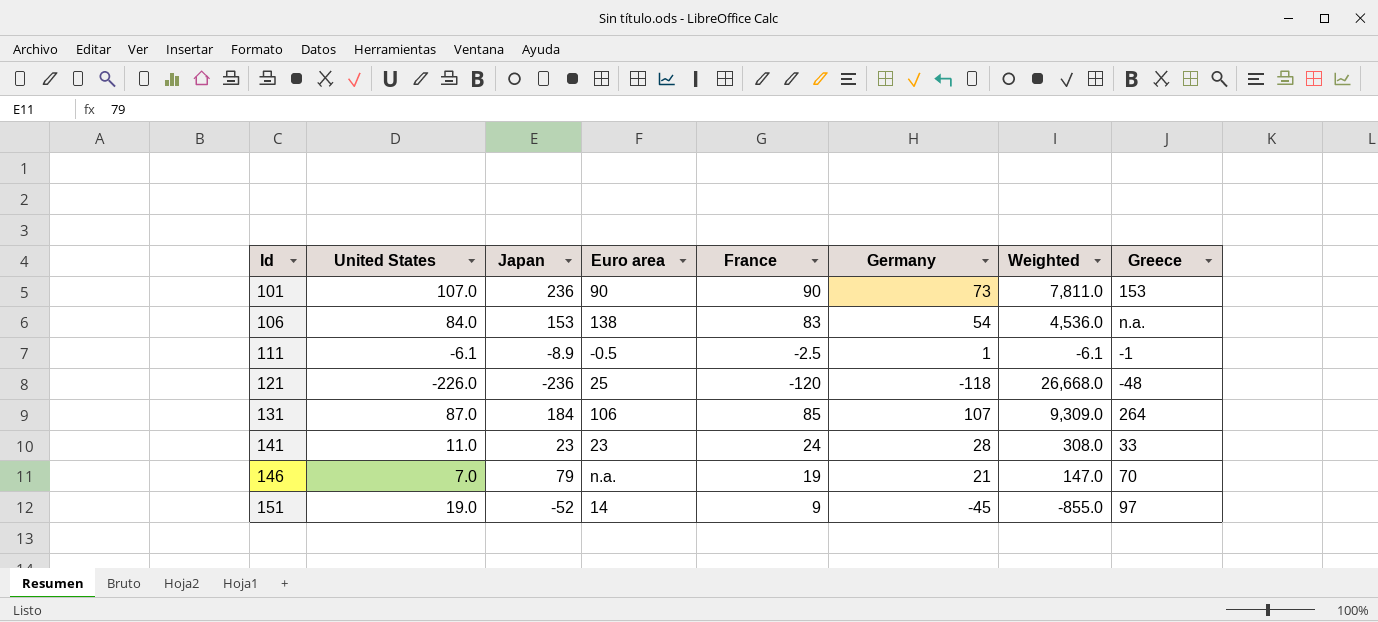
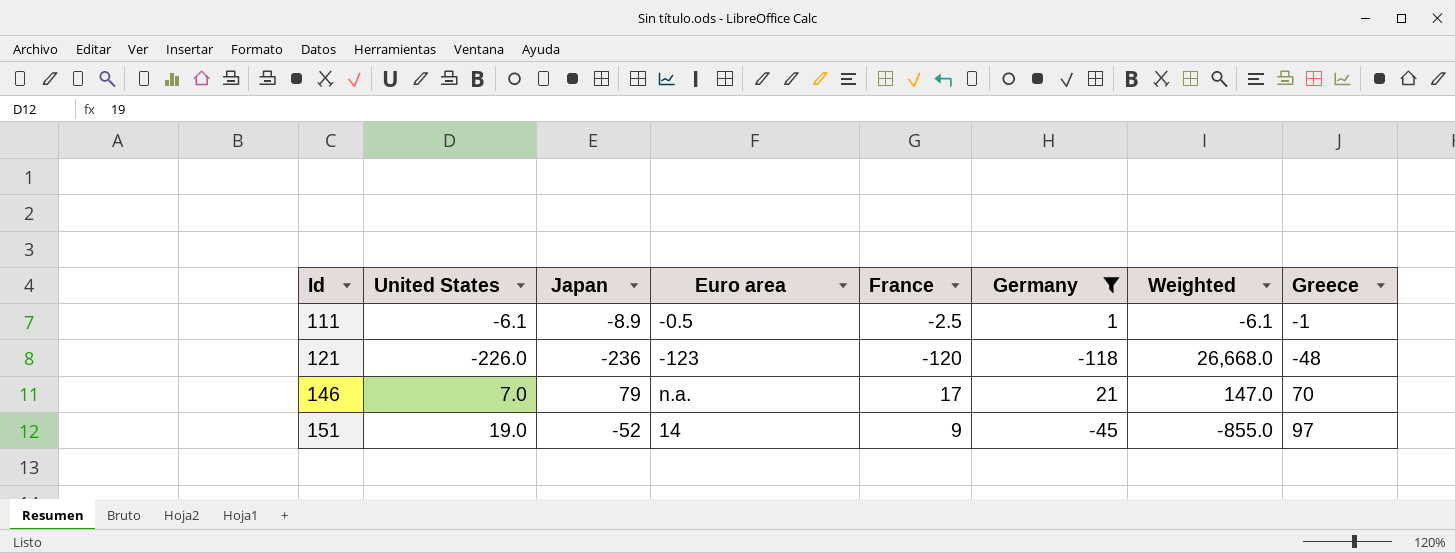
filter: none -> Germany <= 21
121 | Euro area: 25 -> -123
146 | France: 19 -> 17

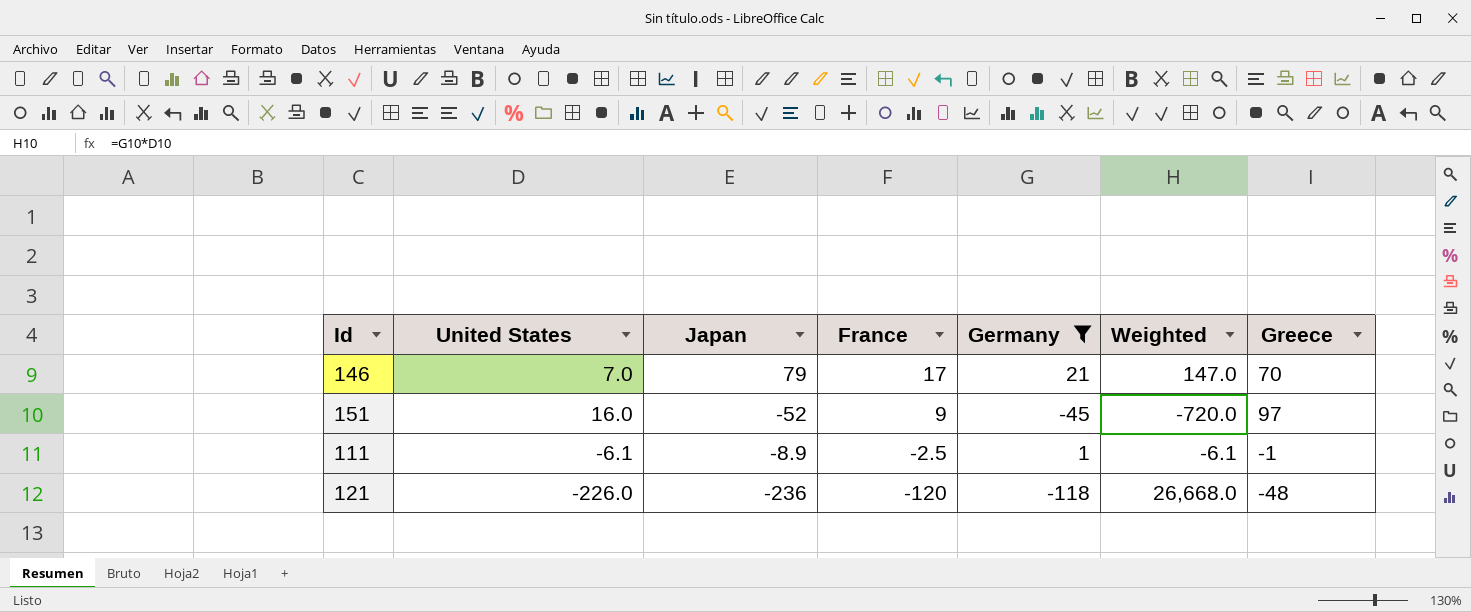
row order: Id ascending -> France descending
column Euro area | position: 4 -> none
151 | United States: 19.0 -> 16.0
151 | Weighted: -855.0 -> -720.0

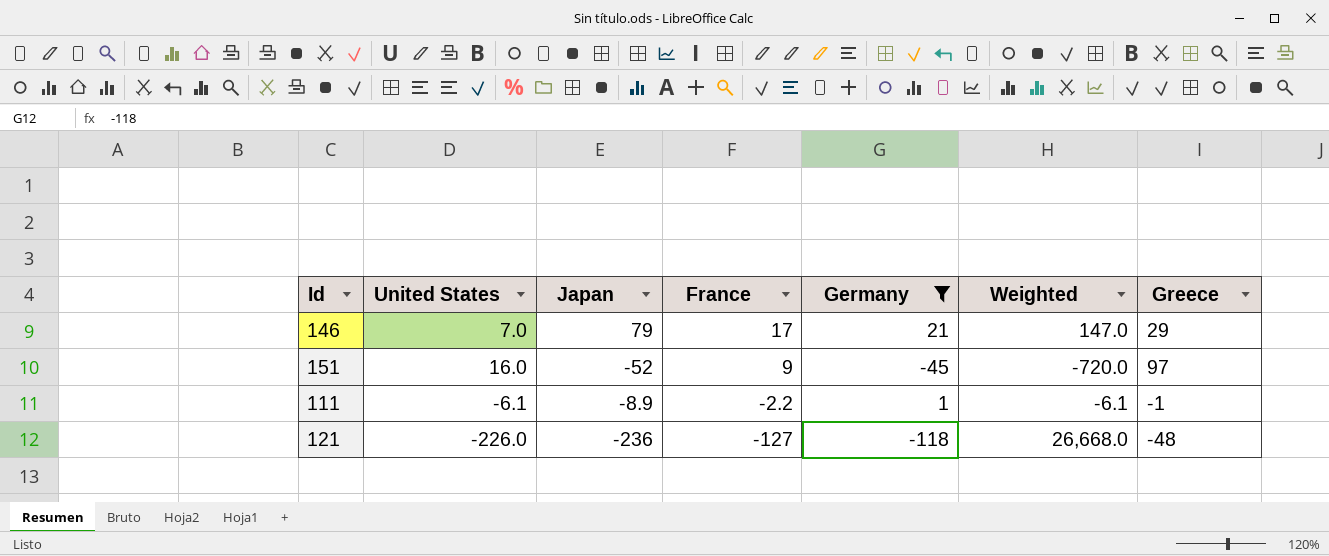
146 | Greece: 70 -> 29
111 | France: -2.5 -> -2.2
121 | France: -120 -> -127

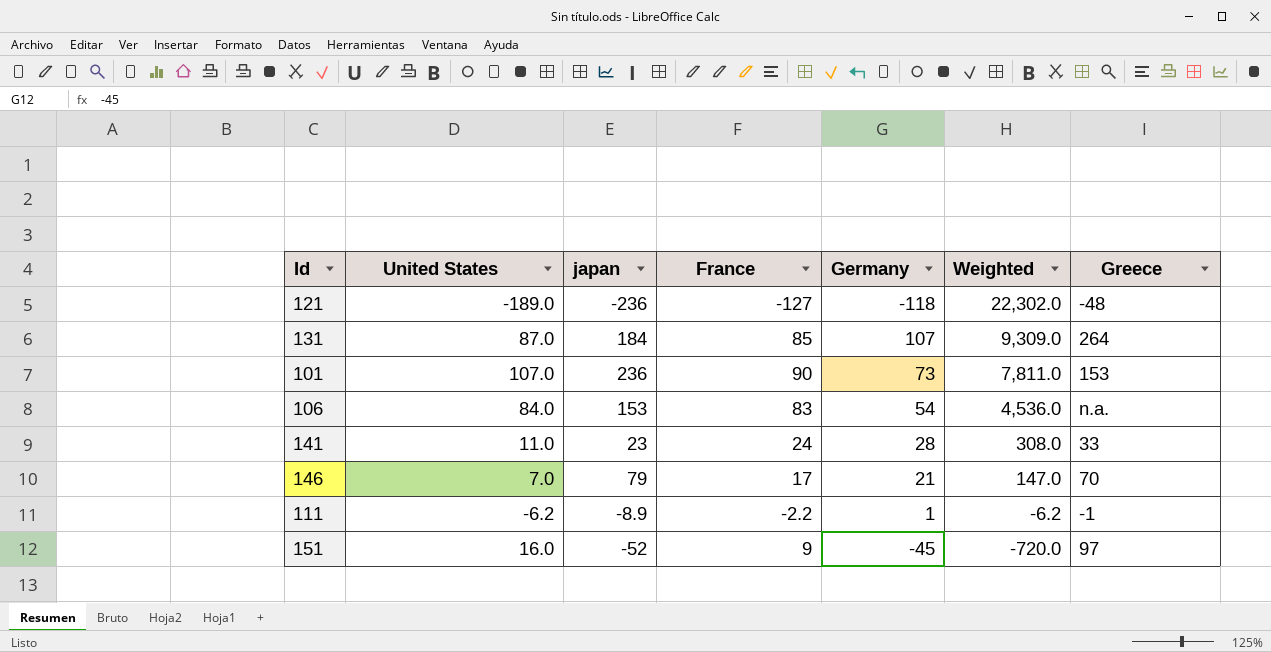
filter: Germany <= 21 -> none
row order: France descending -> Weighted descending
column name: Japan -> japan
121 | United States: -226.0 -> -189.0
121 | Weighted: 26,668.0 -> 22,302.0
146 | Greece: 29 -> 70
111 | United States: -6.1 -> -6.2
111 | Weighted: -6.1 -> -6.2

